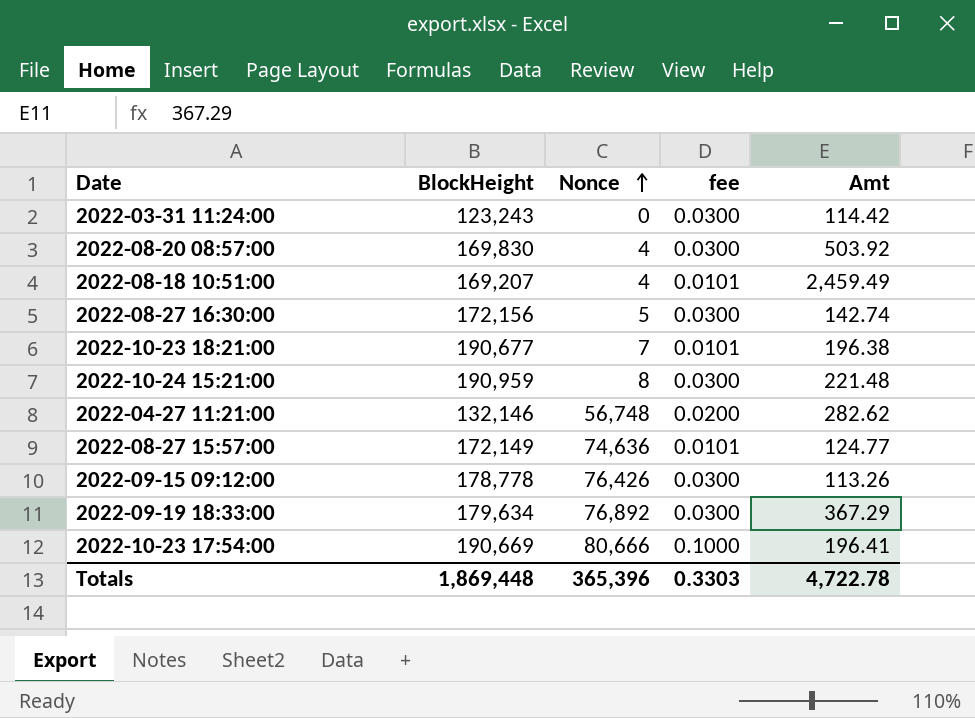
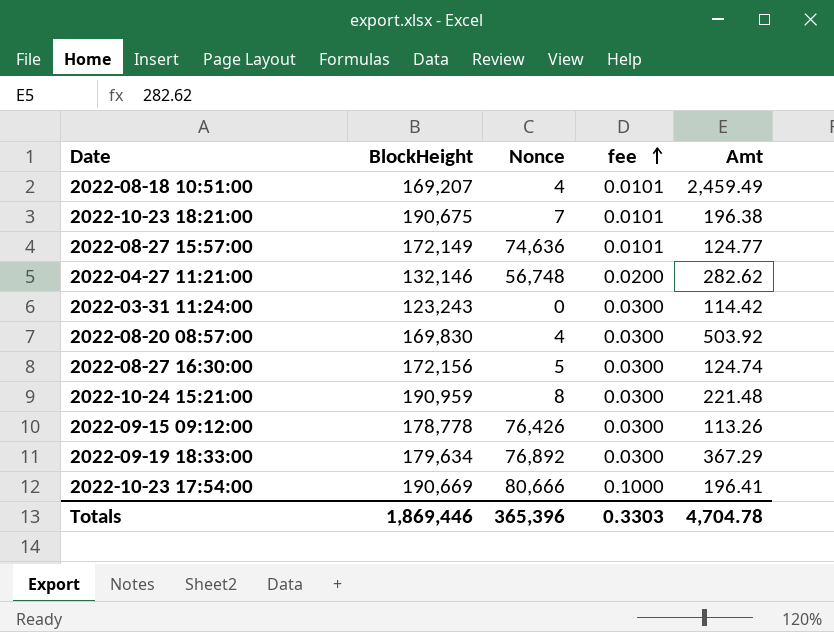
row order: Nonce ascending -> fee ascending
2022-10-23 18:21:00 | BlockHeight: 190,677 -> 190,675
2022-08-27 16:30:00 | Amt: 142.74 -> 124.74
Totals | BlockHeight: 1,869,448 -> 1,869,446
Totals | Amt: 4,722.78 -> 4,704.78

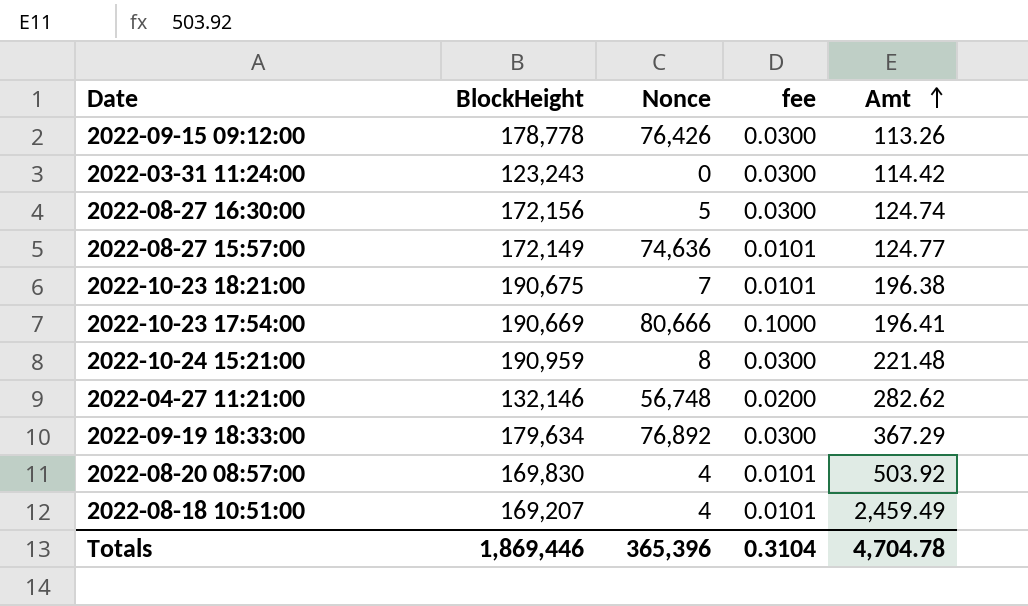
row order: fee ascending -> Amt ascending
2022-08-20 08:57:00 | fee: 0.0300 -> 0.0101
Totals | fee: 0.3303 -> 0.3104

